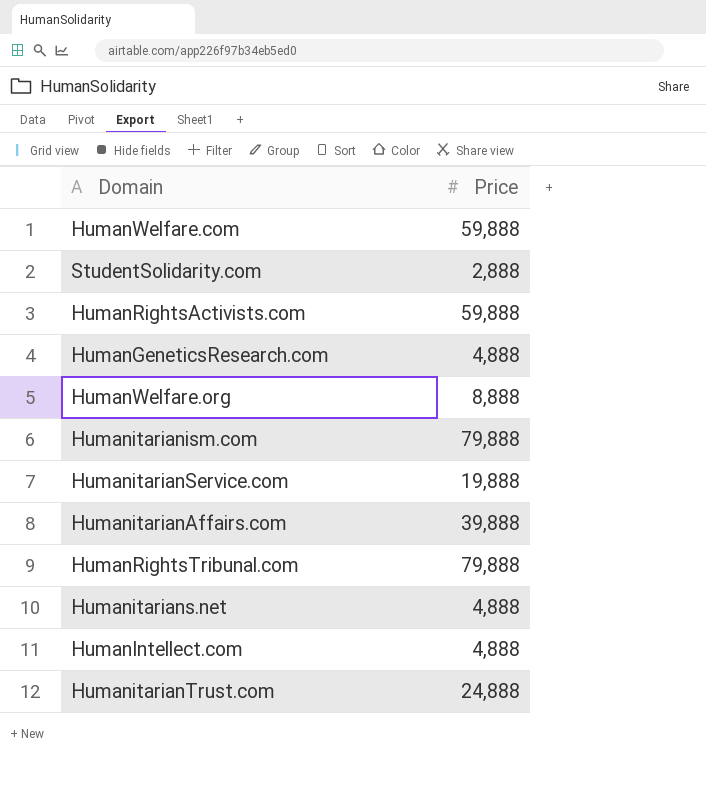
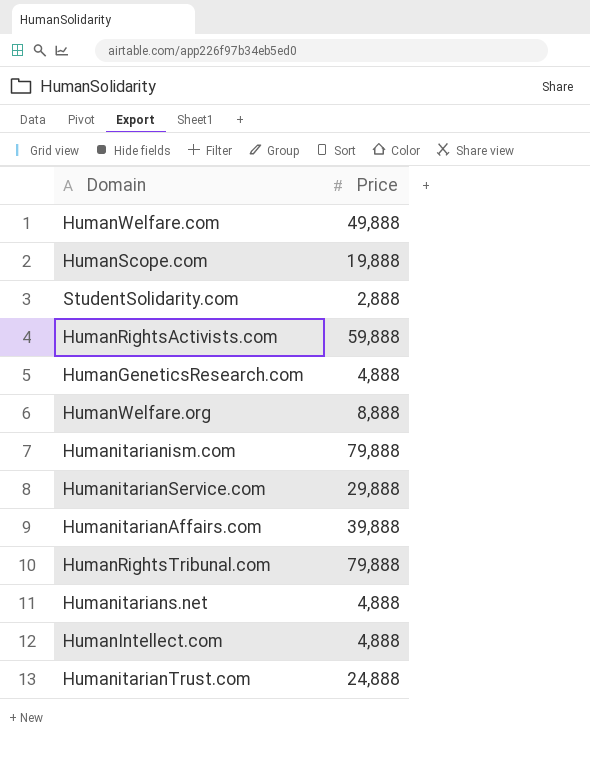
HumanWelfare.com | Price: 59,888 -> 49,888
row HumanScope.com: none -> 19,888
HumanitarianService.com | Price: 19,888 -> 29,888

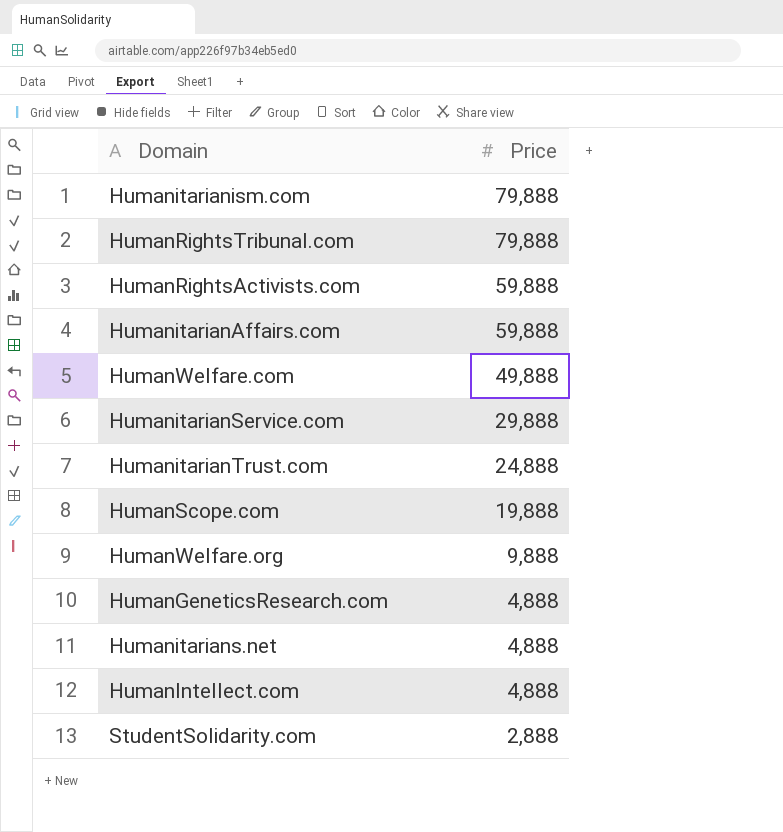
row order: none -> Price descending
HumanitarianAffairs.com | Price: 39,888 -> 59,888
HumanWelfare.org | Price: 8,888 -> 9,888

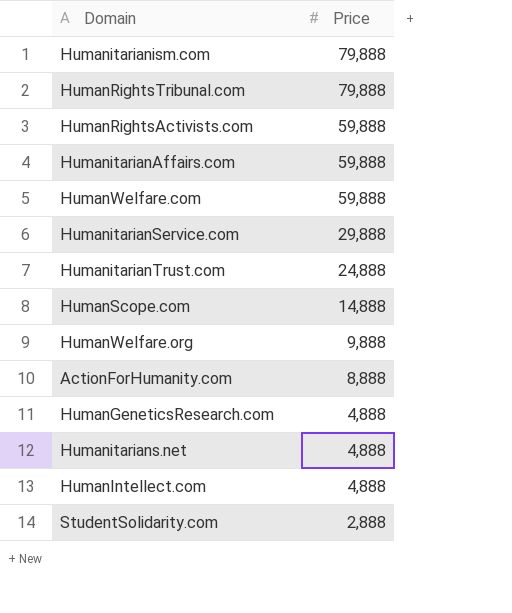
HumanWelfare.com | Price: 49,888 -> 59,888
HumanScope.com | Price: 19,888 -> 14,888
row ActionForHumanity.com: none -> 8,888

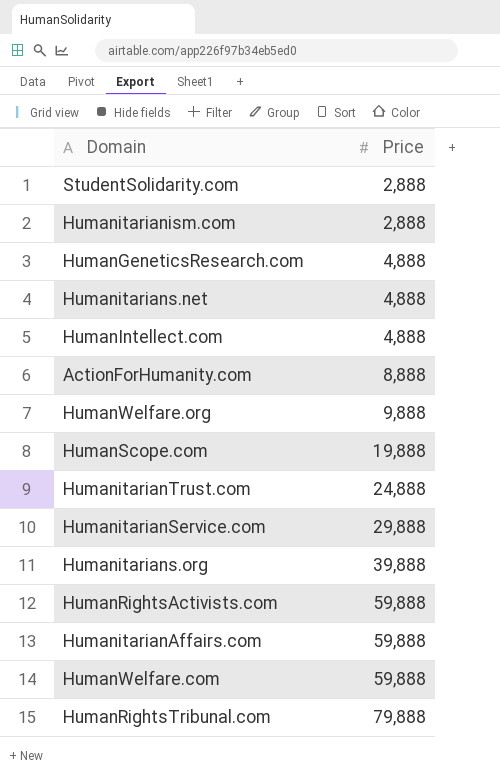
row order: Price descending -> Price ascending
Humanitarianism.com | Price: 79,888 -> 2,888
HumanScope.com | Price: 14,888 -> 19,888
row Humanitarians.org: none -> 39,888

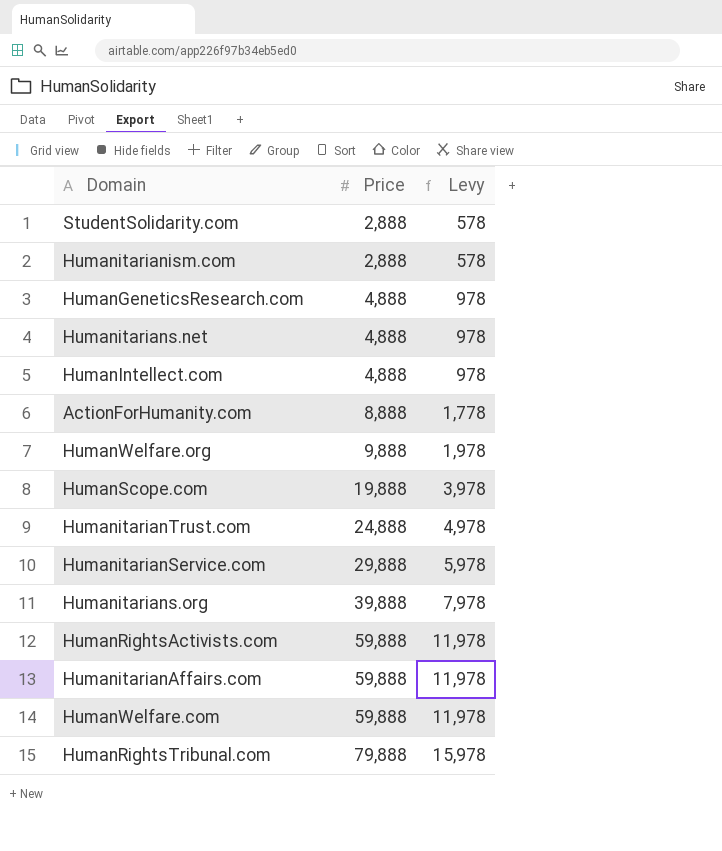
column Levy | formula: none -> [Price] * 0.2

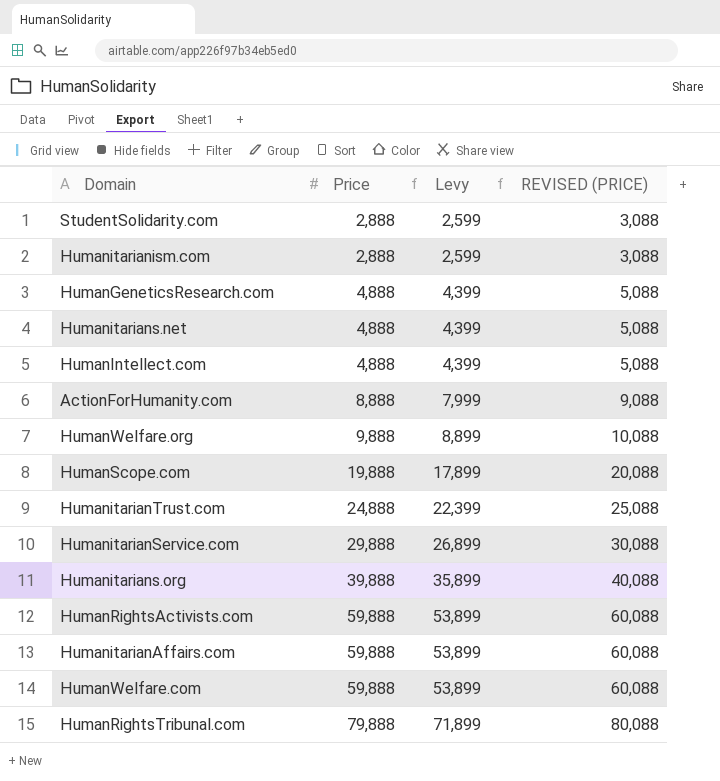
column Levy | formula: [Price] * 0.2 -> [Price] * 0.9
column REVISED (PRICE) | formula: none -> [Price] + 200

